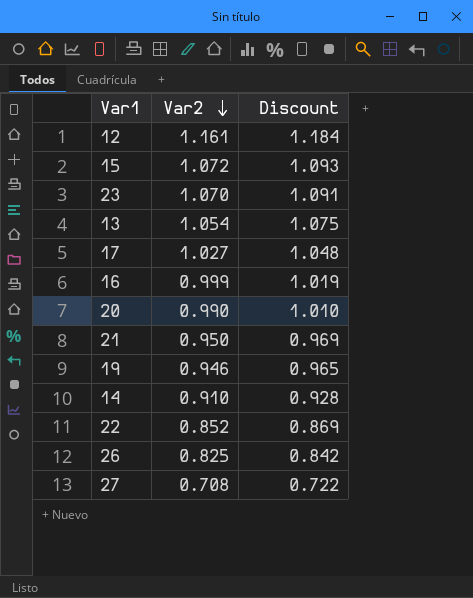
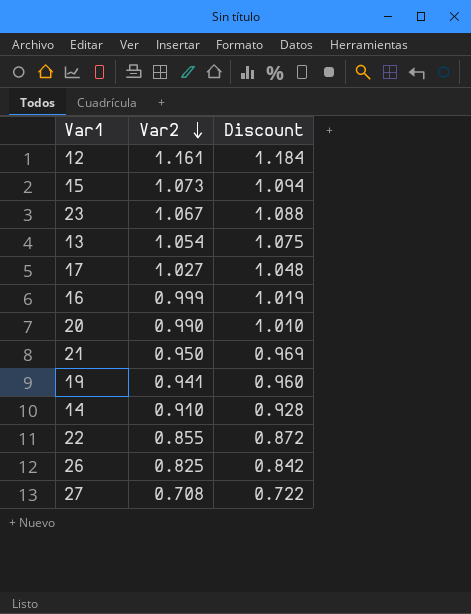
15 | Var2: 1.072 -> 1.073
15 | Discount: 1.093 -> 1.094
23 | Var2: 1.070 -> 1.067
23 | Discount: 1.091 -> 1.088
19 | Var2: 0.946 -> 0.941
19 | Discount: 0.965 -> 0.960
22 | Var2: 0.852 -> 0.855
22 | Discount: 0.869 -> 0.872

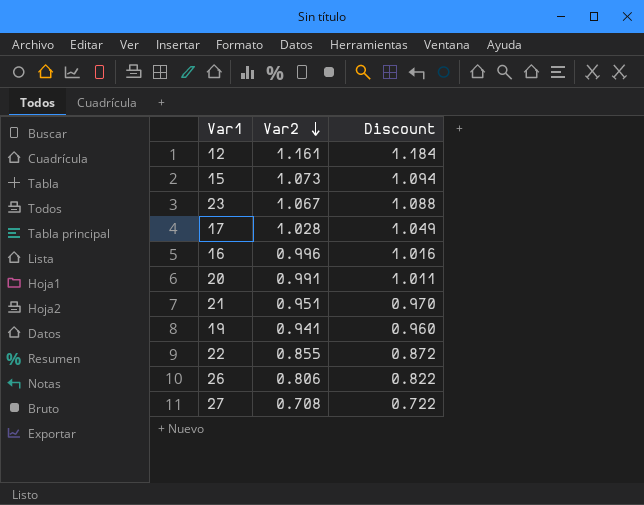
row 13: 1.054 | 1.075 -> none
row 14: 0.910 | 0.928 -> none
17 | Var2: 1.027 -> 1.028
17 | Discount: 1.048 -> 1.049
16 | Var2: 0.999 -> 0.996
16 | Discount: 1.019 -> 1.016
20 | Var2: 0.990 -> 0.991
20 | Discount: 1.010 -> 1.011
21 | Var2: 0.950 -> 0.951
21 | Discount: 0.969 -> 0.970
26 | Var2: 0.825 -> 0.806
26 | Discount: 0.842 -> 0.822

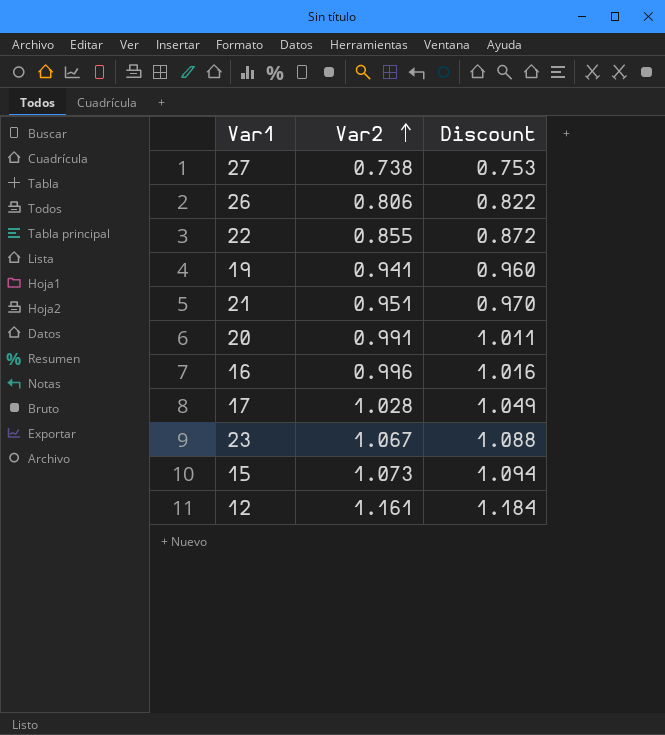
row order: Var2 descending -> Var2 ascending
27 | Var2: 0.708 -> 0.738
27 | Discount: 0.722 -> 0.753

